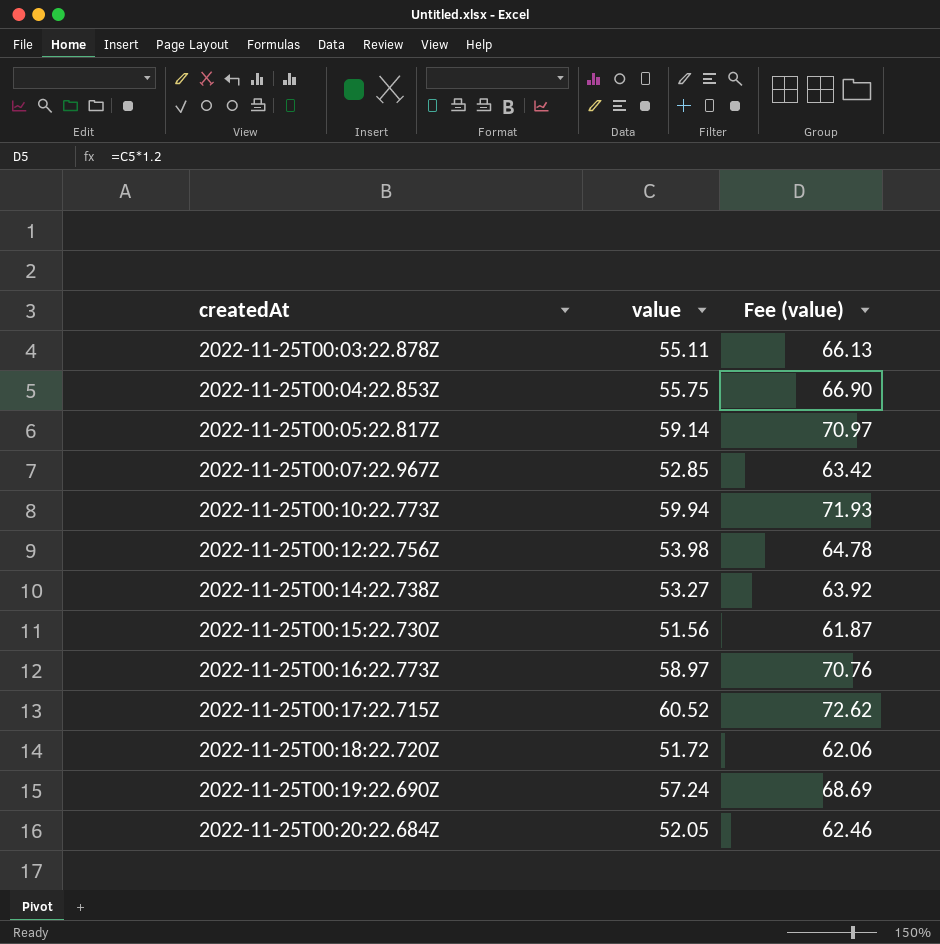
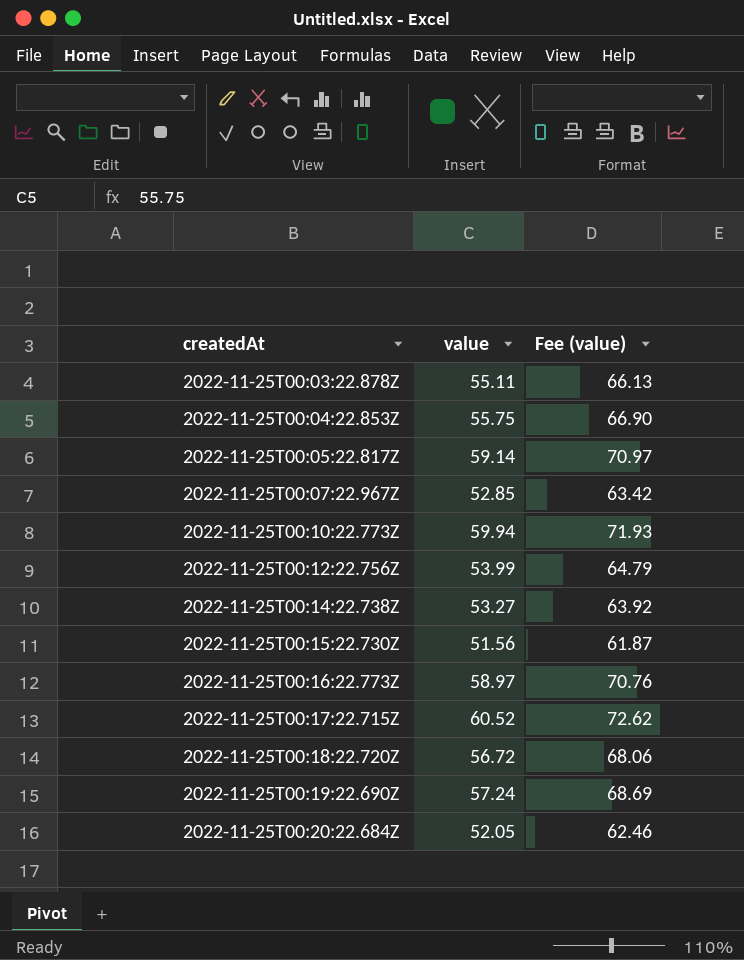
2022-11-25T00:12:22.756Z | value: 53.98 -> 53.99
2022-11-25T00:12:22.756Z | Fee (value): 64.78 -> 64.79
2022-11-25T00:18:22.720Z | value: 51.72 -> 56.72
2022-11-25T00:18:22.720Z | Fee (value): 62.06 -> 68.06

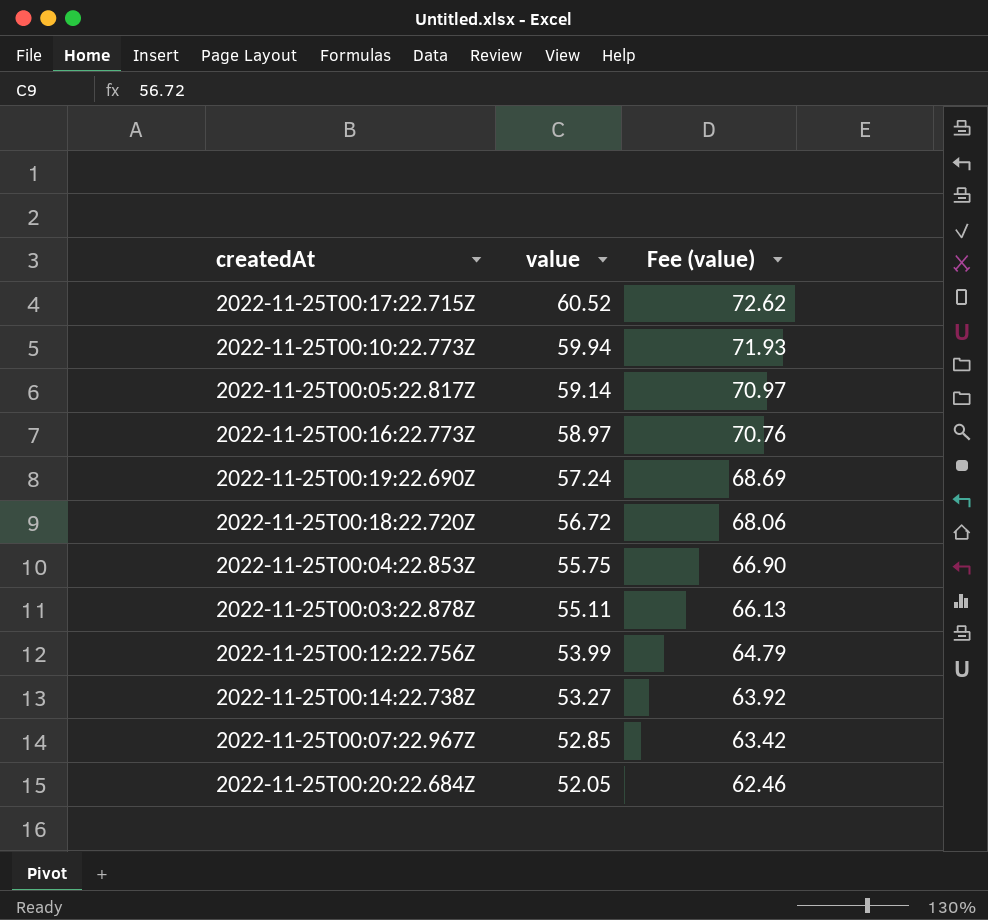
row order: createdAt ascending -> value descending
row 2022-11-25T00:15:22.730Z: 51.56 | 61.87 -> none

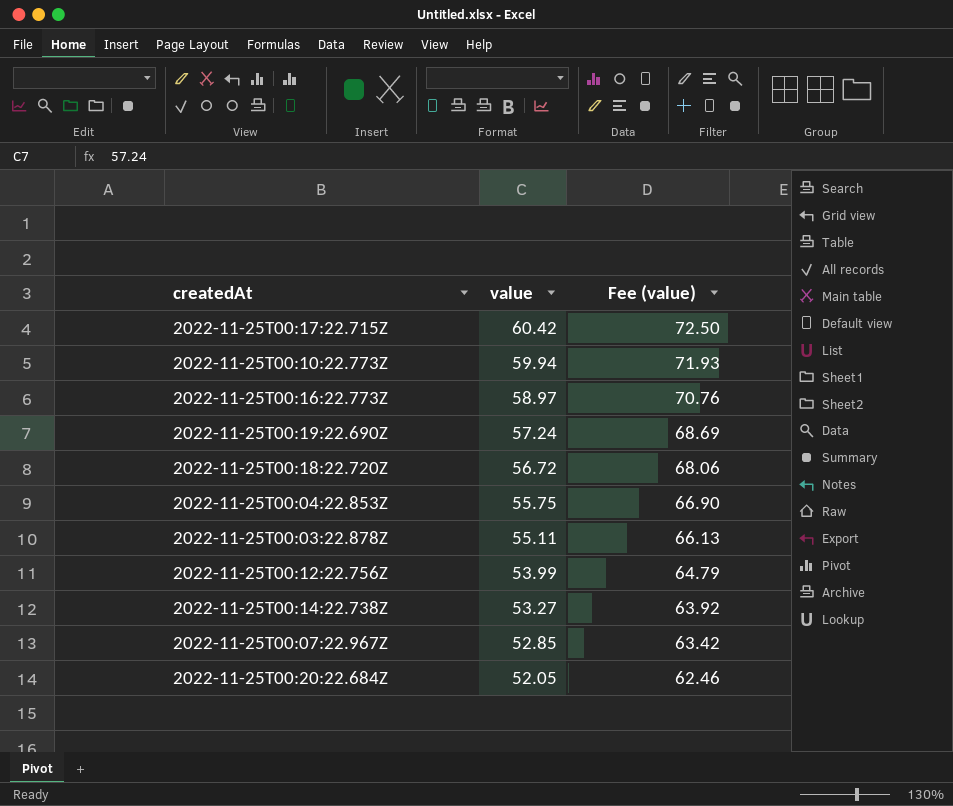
row 2022-11-25T00:05:22.817Z: 59.14 | 70.97 -> none
2022-11-25T00:17:22.715Z | value: 60.52 -> 60.42
2022-11-25T00:17:22.715Z | Fee (value): 72.62 -> 72.50

